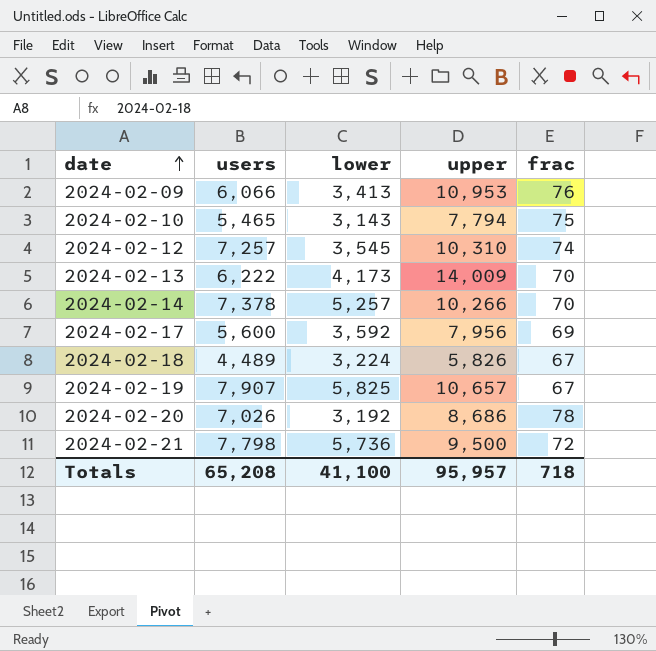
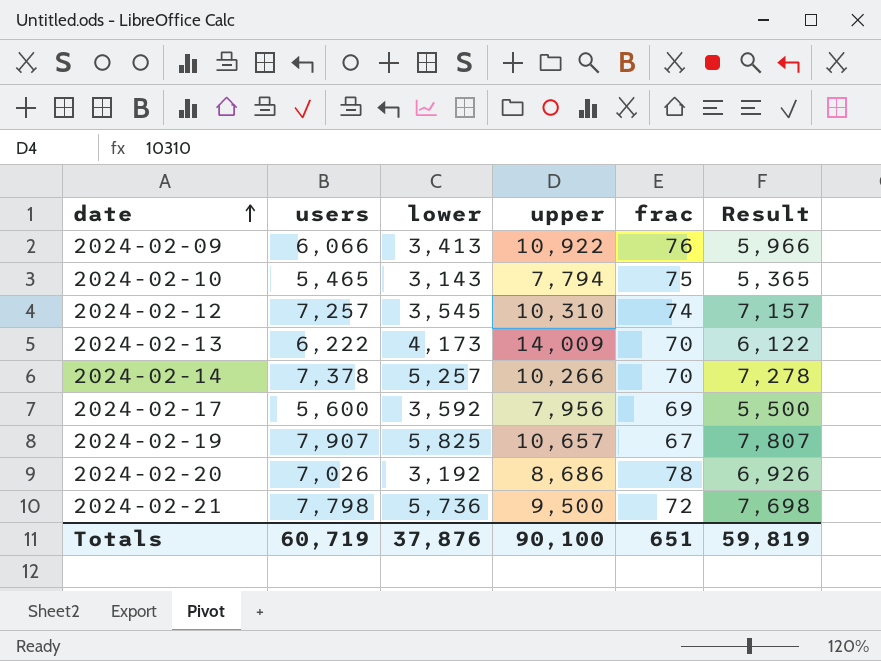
column Result | formula: none -> [users] - 100
row 2024-02-18: 4,489 | 3,224 | 5,826 | 67 -> none
2024-02-09 | upper: 10,953 -> 10,922
Totals | users: 65,208 -> 60,719
Totals | lower: 41,100 -> 37,876
Totals | upper: 95,957 -> 90,100
Totals | frac: 718 -> 651

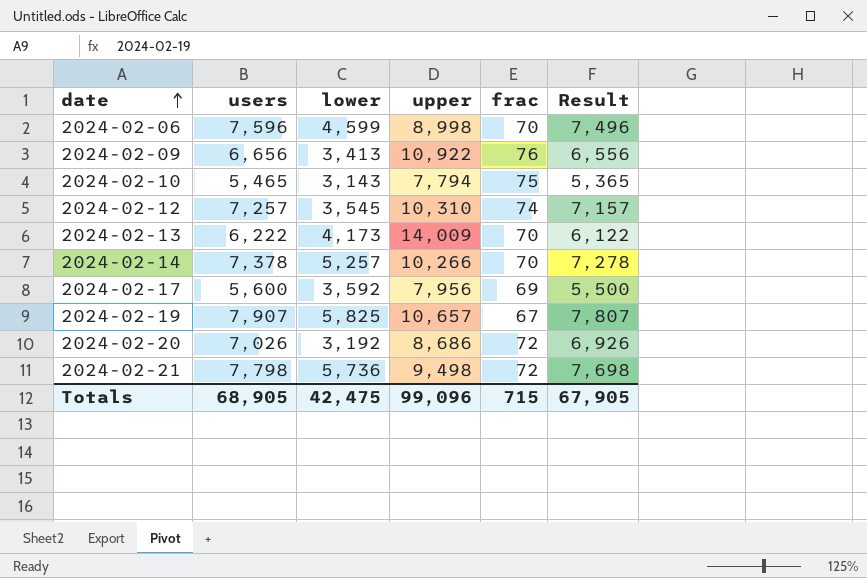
row 2024-02-06: none -> 7,596 | 4,599 | 8,998 | 70 | 7,496
2024-02-09 | users: 6,066 -> 6,656
2024-02-09 | Result: 5,966 -> 6,556
2024-02-20 | frac: 78 -> 72
2024-02-21 | upper: 9,500 -> 9,498
Totals | users: 60,719 -> 68,905
Totals | lower: 37,876 -> 42,475
Totals | upper: 90,100 -> 99,096
Totals | frac: 651 -> 715
Totals | Result: 59,819 -> 67,905

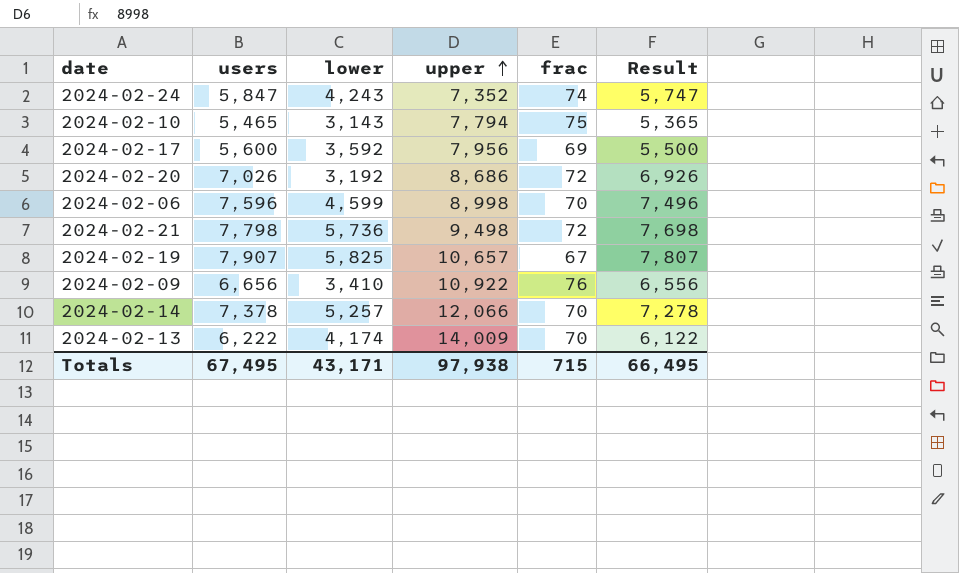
row order: date ascending -> upper ascending
row 2024-02-12: 7,257 | 3,545 | 10,310 | 74 | 7,157 -> none
row 2024-02-24: none -> 5,847 | 4,243 | 7,352 | 74 | 5,747
2024-02-09 | lower: 3,413 -> 3,410
2024-02-14 | upper: 10,266 -> 12,066
2024-02-13 | lower: 4,173 -> 4,174
Totals | users: 68,905 -> 67,495
Totals | lower: 42,475 -> 43,171
Totals | upper: 99,096 -> 97,938
Totals | Result: 67,905 -> 66,495

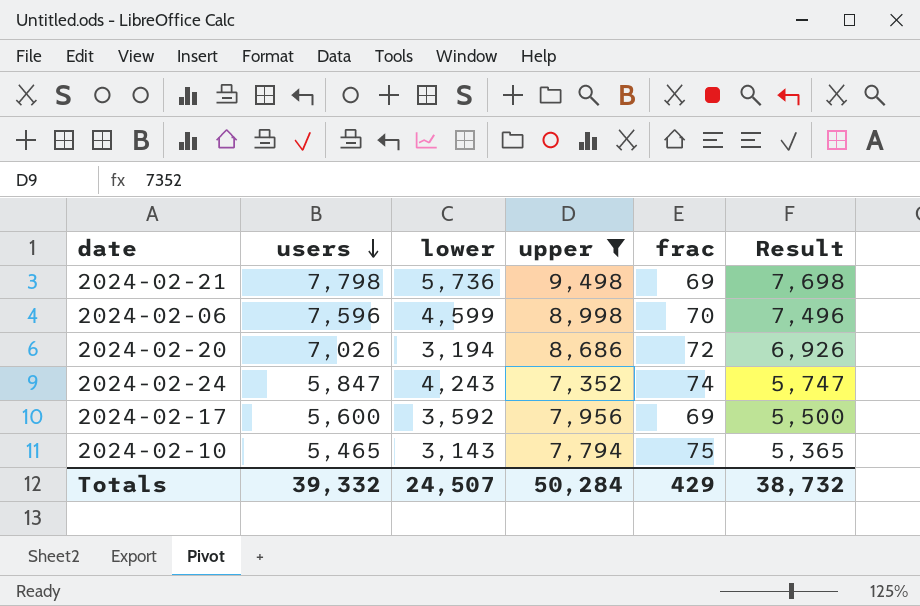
filter: none -> upper <= 9,498
row order: upper ascending -> users descending
2024-02-21 | frac: 72 -> 69
2024-02-20 | lower: 3,192 -> 3,194
Totals | users: 67,495 -> 39,332
Totals | lower: 43,171 -> 24,507
Totals | upper: 97,938 -> 50,284
Totals | frac: 715 -> 429
Totals | Result: 66,495 -> 38,732

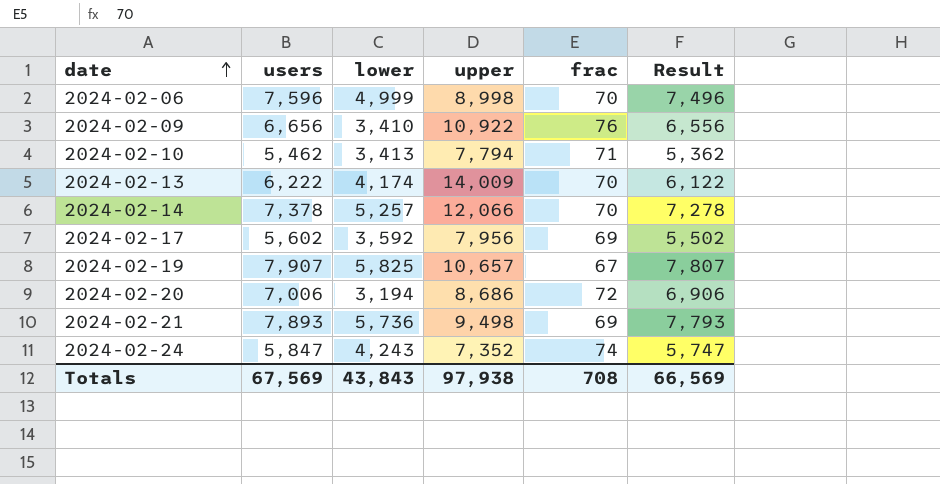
filter: upper <= 9,498 -> none
row order: users descending -> date ascending
2024-02-06 | lower: 4,599 -> 4,999
2024-02-10 | users: 5,465 -> 5,462
2024-02-10 | lower: 3,143 -> 3,413
2024-02-10 | frac: 75 -> 71
2024-02-10 | Result: 5,365 -> 5,362
2024-02-17 | users: 5,600 -> 5,602
2024-02-17 | Result: 5,500 -> 5,502
2024-02-20 | users: 7,026 -> 7,006
2024-02-20 | Result: 6,926 -> 6,906
2024-02-21 | users: 7,798 -> 7,893
2024-02-21 | Result: 7,698 -> 7,793
Totals | users: 39,332 -> 67,569
Totals | lower: 24,507 -> 43,843
Totals | upper: 50,284 -> 97,938
Totals | frac: 429 -> 708
Totals | Result: 38,732 -> 66,569

